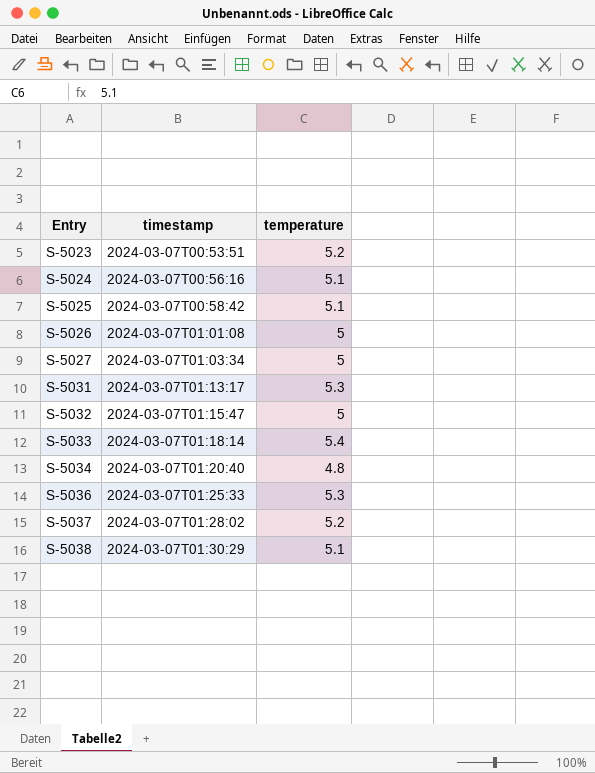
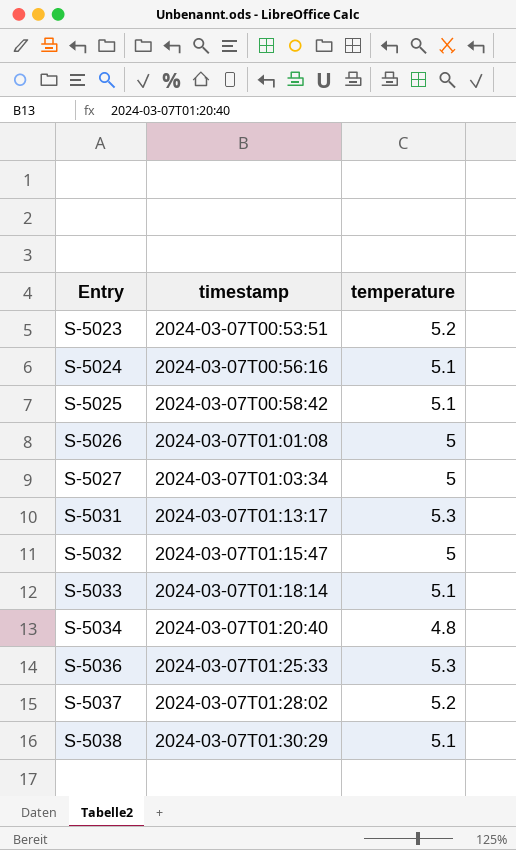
S-5033 | temperature: 5.4 -> 5.1

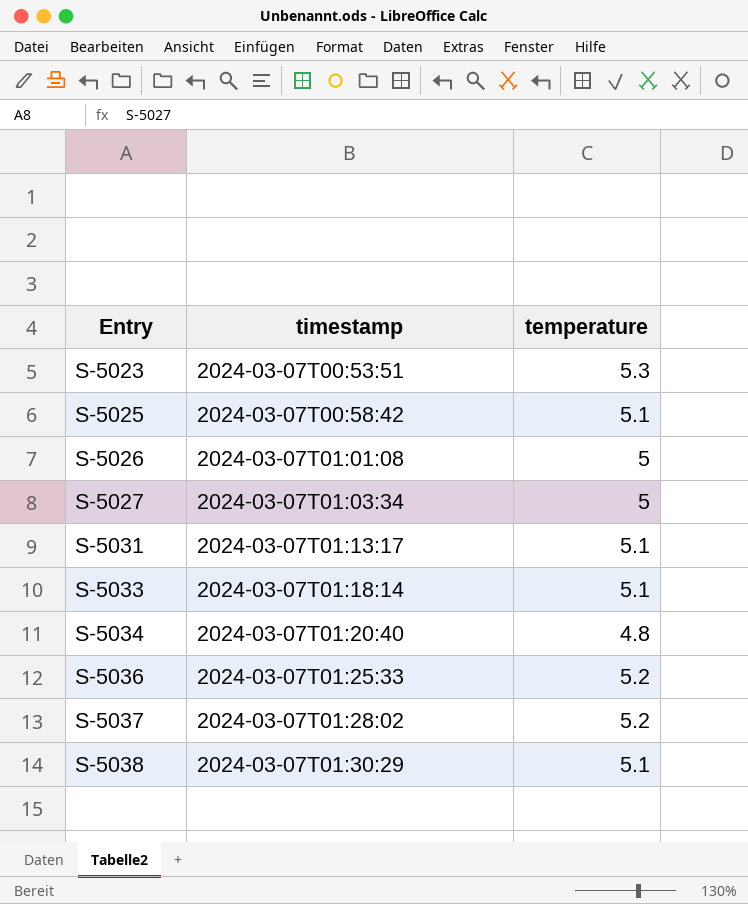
row S-5024: 2024-03-07T00:56:16 | 5.1 -> none
row S-5032: 2024-03-07T01:15:47 | 5 -> none
S-5023 | temperature: 5.2 -> 5.3
S-5031 | temperature: 5.3 -> 5.1
S-5036 | temperature: 5.3 -> 5.2

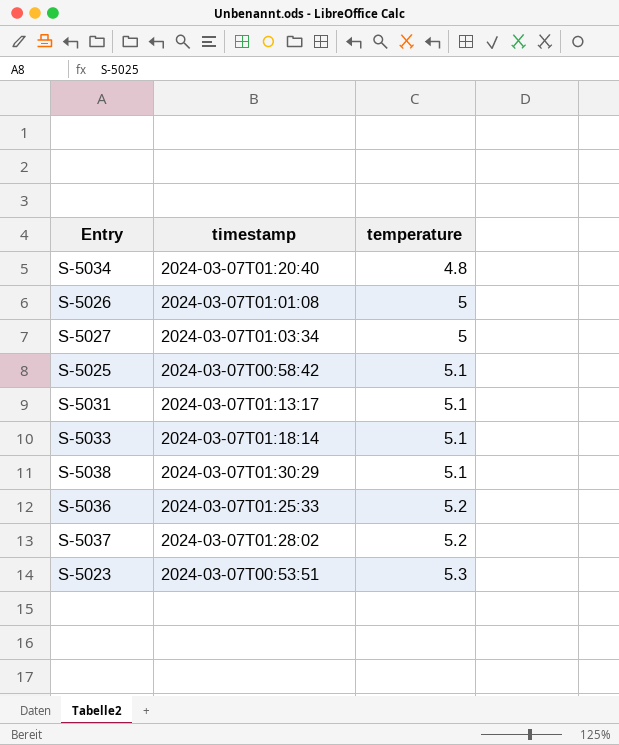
row order: Entry ascending -> temperature ascending

